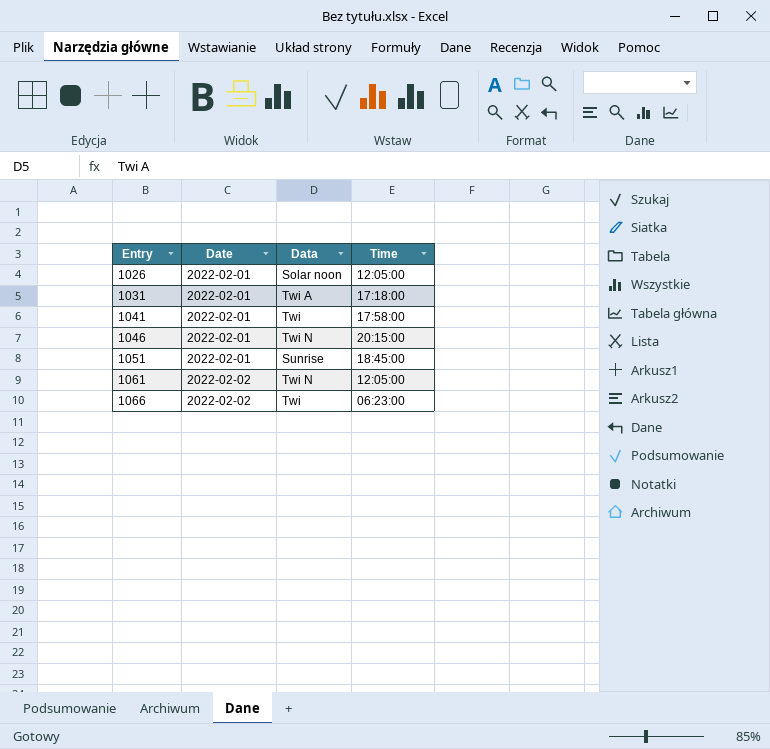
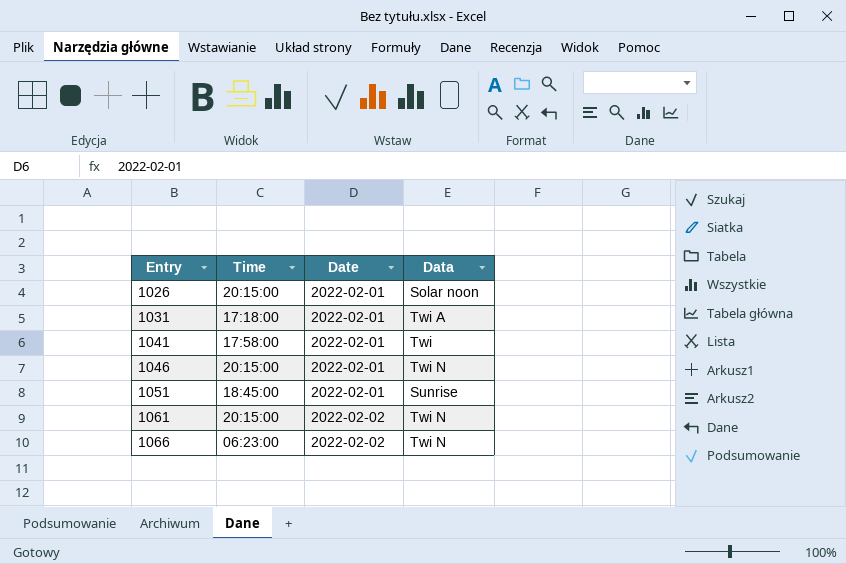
column Time | position: 4 -> 2
1026 | Time: 12:05:00 -> 20:15:00
1061 | Time: 12:05:00 -> 20:15:00
1066 | Data: Twi -> Twi N

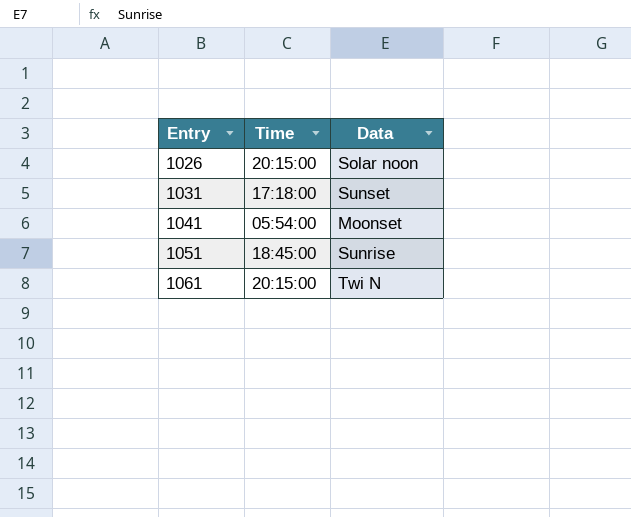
column Date | position: 3 -> none
row 1046: 20:15:00 | 2022-02-01 | Twi N -> none
row 1066: 06:23:00 | 2022-02-02 | Twi N -> none
1031 | Data: Twi A -> Sunset
1041 | Time: 17:58:00 -> 05:54:00
1041 | Data: Twi -> Moonset

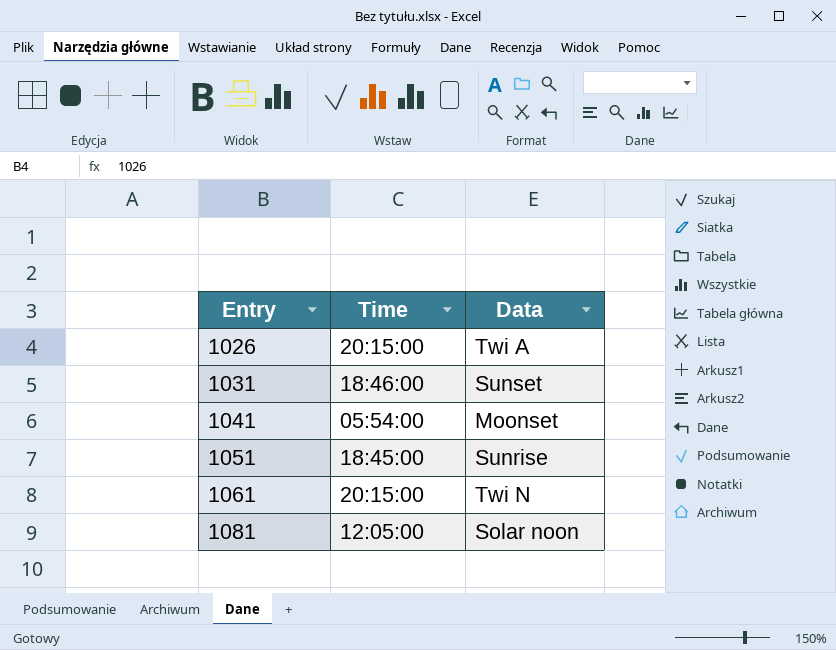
1026 | Data: Solar noon -> Twi A
1031 | Time: 17:18:00 -> 18:46:00
row 1081: none -> 12:05:00 | Solar noon

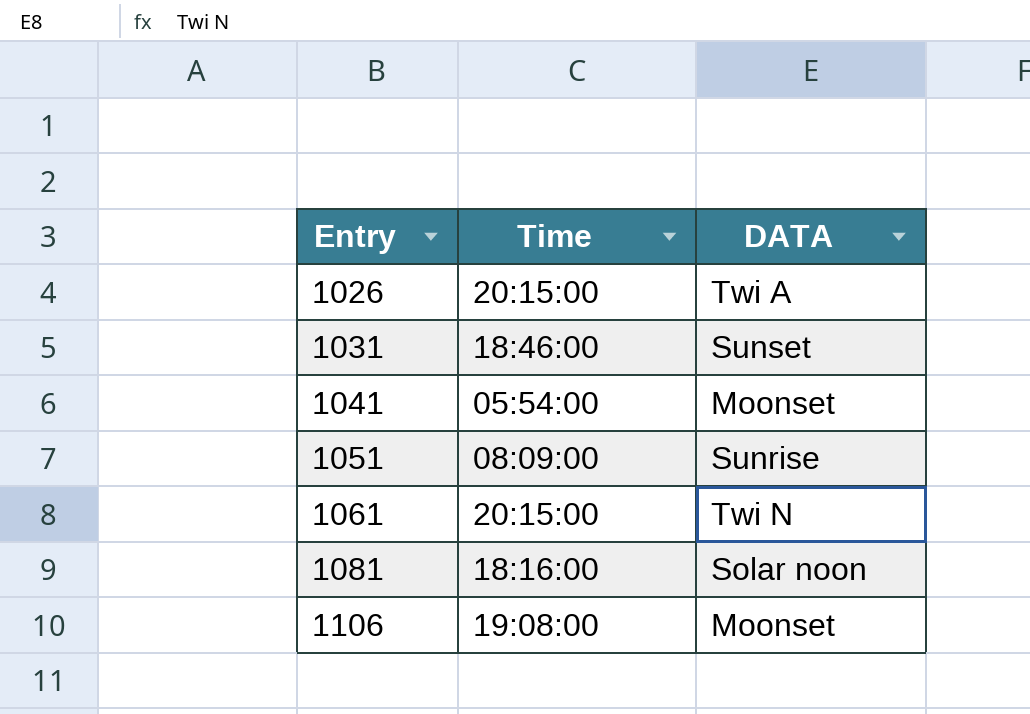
column name: Data -> DATA
1051 | Time: 18:45:00 -> 08:09:00
1081 | Time: 12:05:00 -> 18:16:00
row 1106: none -> 19:08:00 | Moonset

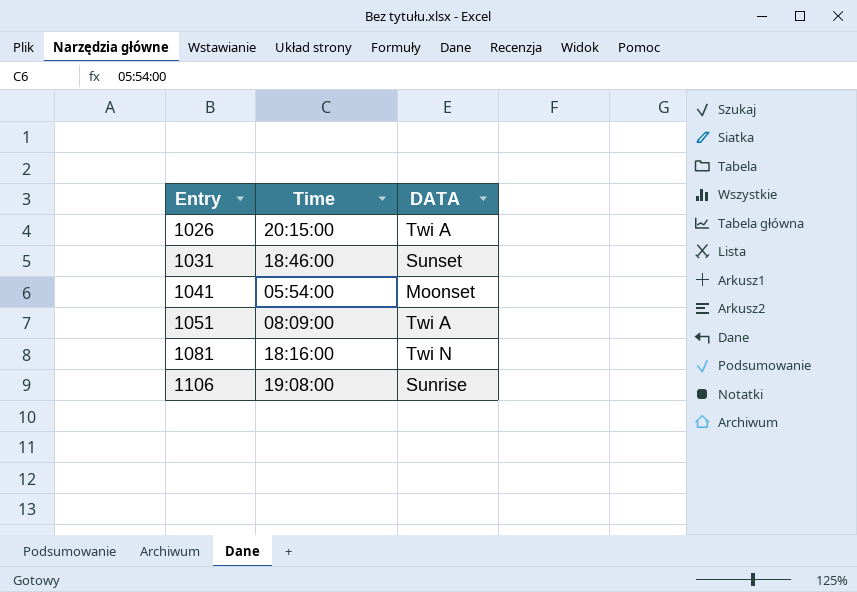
row 1061: 20:15:00 | Twi N -> none
1051 | DATA: Sunrise -> Twi A
1081 | DATA: Solar noon -> Twi N
1106 | DATA: Moonset -> Sunrise

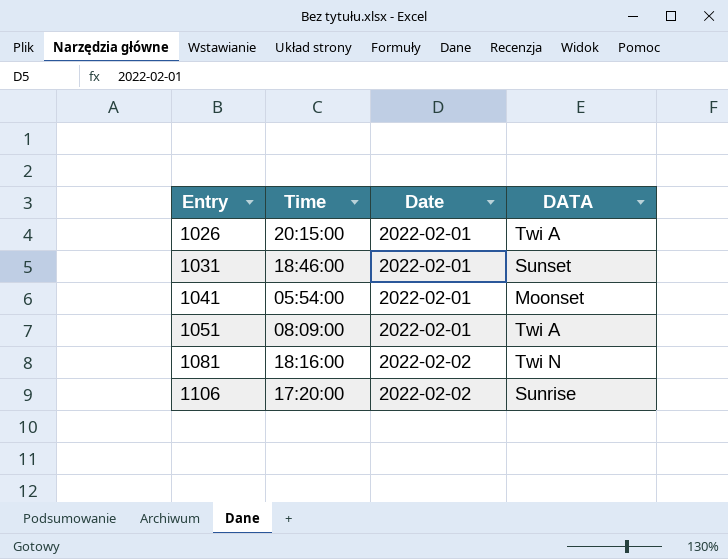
column Date | position: none -> 3
1106 | Time: 19:08:00 -> 17:20:00

